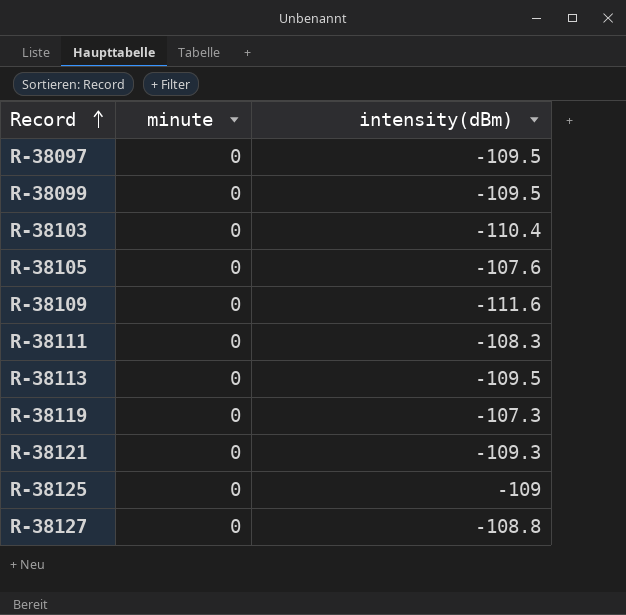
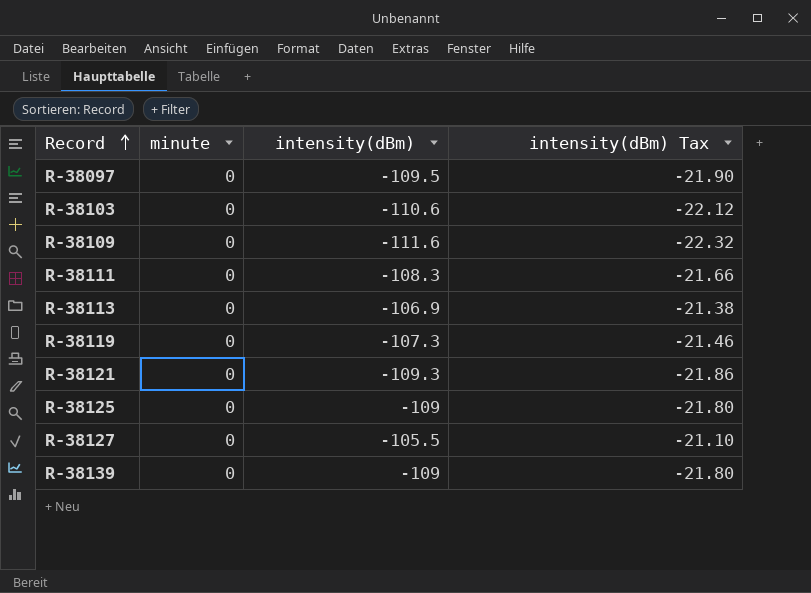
column intensity(dBm) Tax | formula: none -> [intensity(dBm)] * 0.2
row R-38099: 0 | -109.5 -> none
row R-38105: 0 | -107.6 -> none
R-38103 | intensity(dBm): -110.4 -> -110.6
R-38113 | intensity(dBm): -109.5 -> -106.9
R-38127 | intensity(dBm): -108.8 -> -105.5
row R-38139: none -> 0 | -109 | -21.80

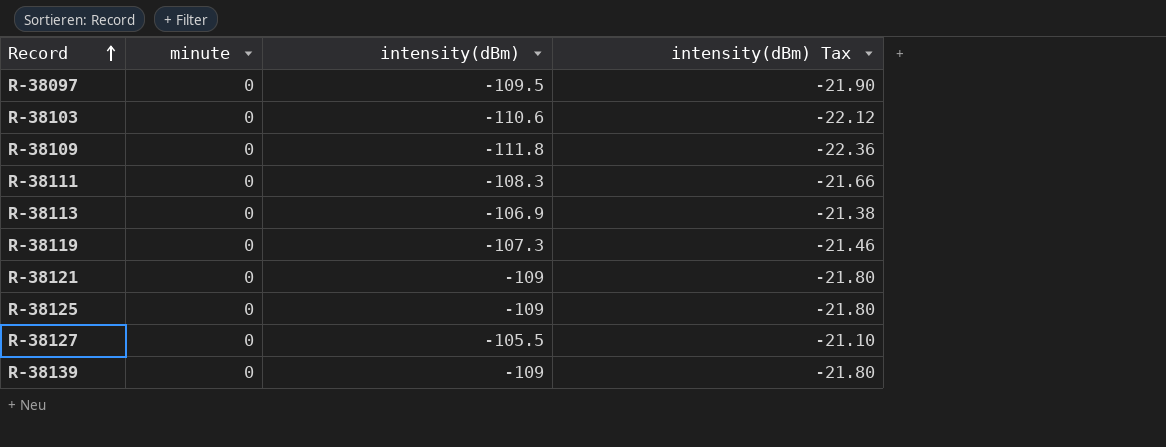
R-38109 | intensity(dBm): -111.6 -> -111.8
R-38109 | intensity(dBm) Tax: -22.32 -> -22.36
R-38121 | intensity(dBm): -109.3 -> -109
R-38121 | intensity(dBm) Tax: -21.86 -> -21.80

